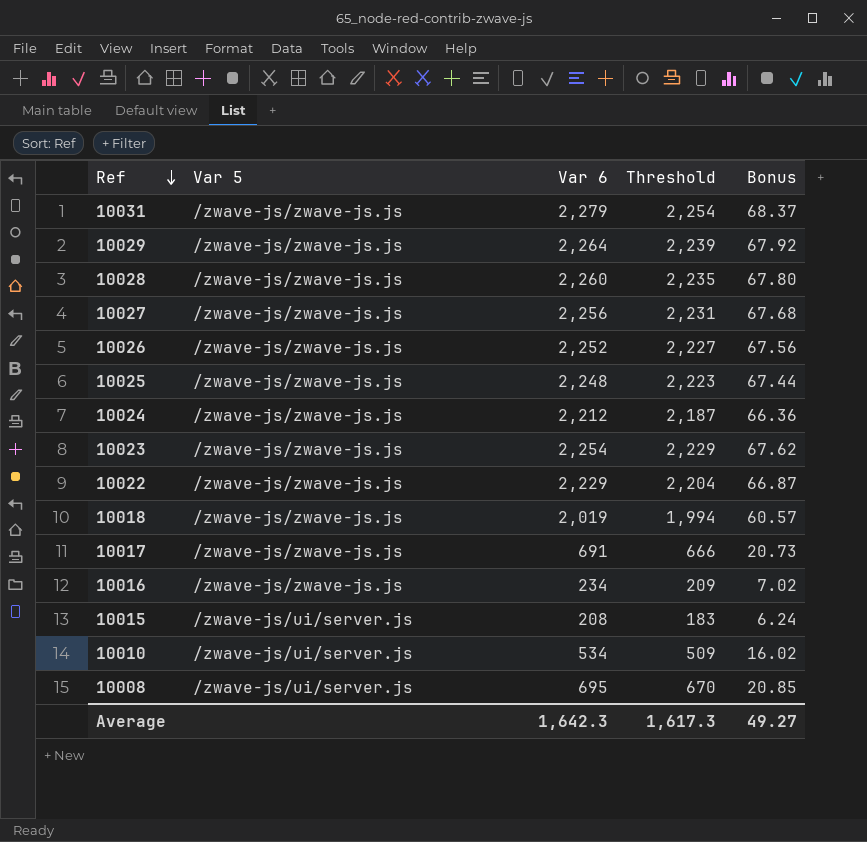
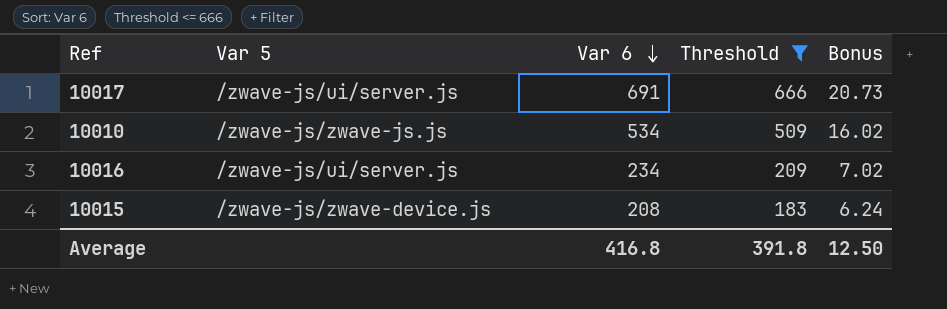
filter: none -> Threshold <= 666
row order: Ref descending -> Var 6 descending
10017 | Var 5: /zwave-js/zwave-js.js -> /zwave-js/ui/server.js
10010 | Var 5: /zwave-js/ui/server.js -> /zwave-js/zwave-js.js
10016 | Var 5: /zwave-js/zwave-js.js -> /zwave-js/ui/server.js
10015 | Var 5: /zwave-js/ui/server.js -> /zwave-js/zwave-device.js
Average | Var 6: 1,642.3 -> 416.8
Average | Threshold: 1,617.3 -> 391.8
Average | Bonus: 49.27 -> 12.50

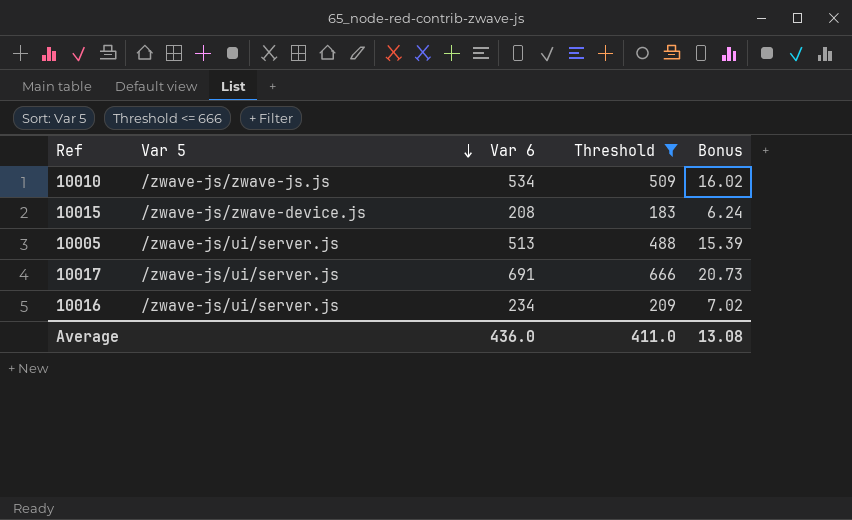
row order: Var 6 descending -> Var 5 descending
row 10005: none -> /zwave-js/ui/server.js | 513 | 488 | 15.39
Average | Var 6: 416.8 -> 436.0
Average | Threshold: 391.8 -> 411.0
Average | Bonus: 12.50 -> 13.08

